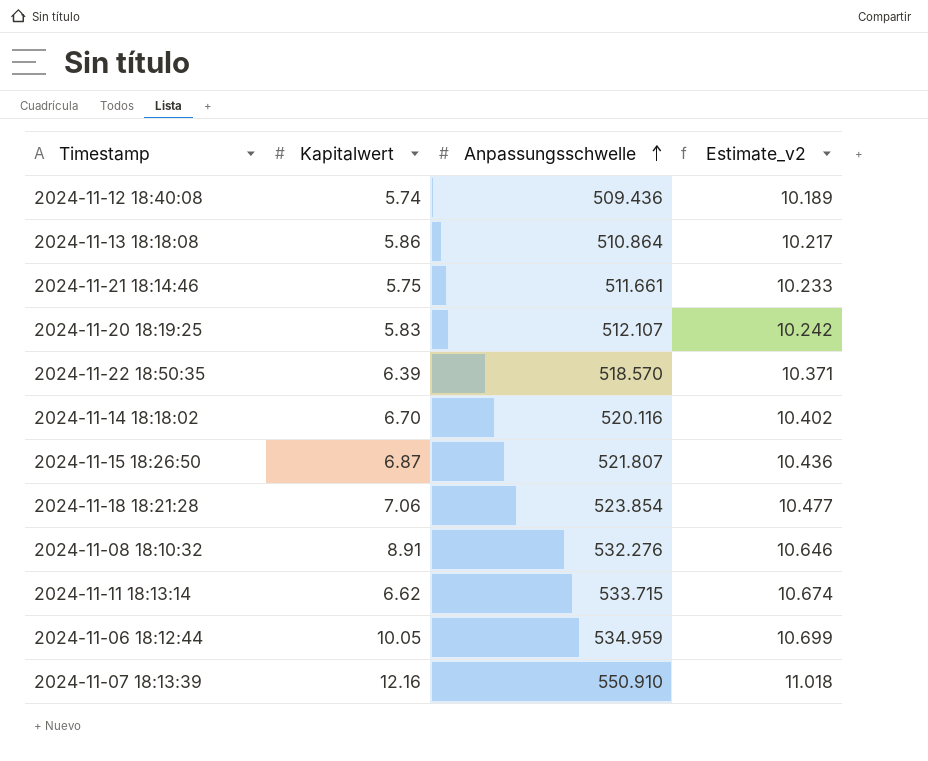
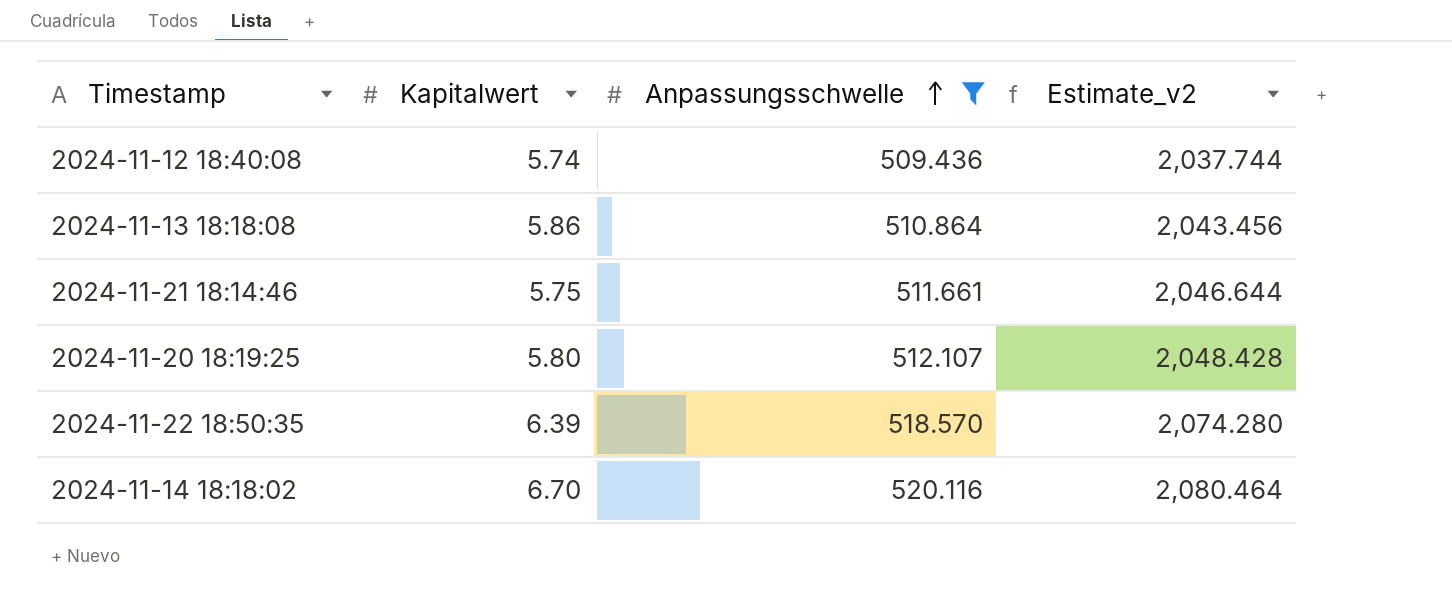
filter: none -> Anpassungsschwelle <= 520.116
column Estimate_v2 | formula: [Anpassungsschwelle] * 0.02 -> [Anpassungsschwelle] * 4
2024-11-20 18:19:25 | Kapitalwert: 5.83 -> 5.80

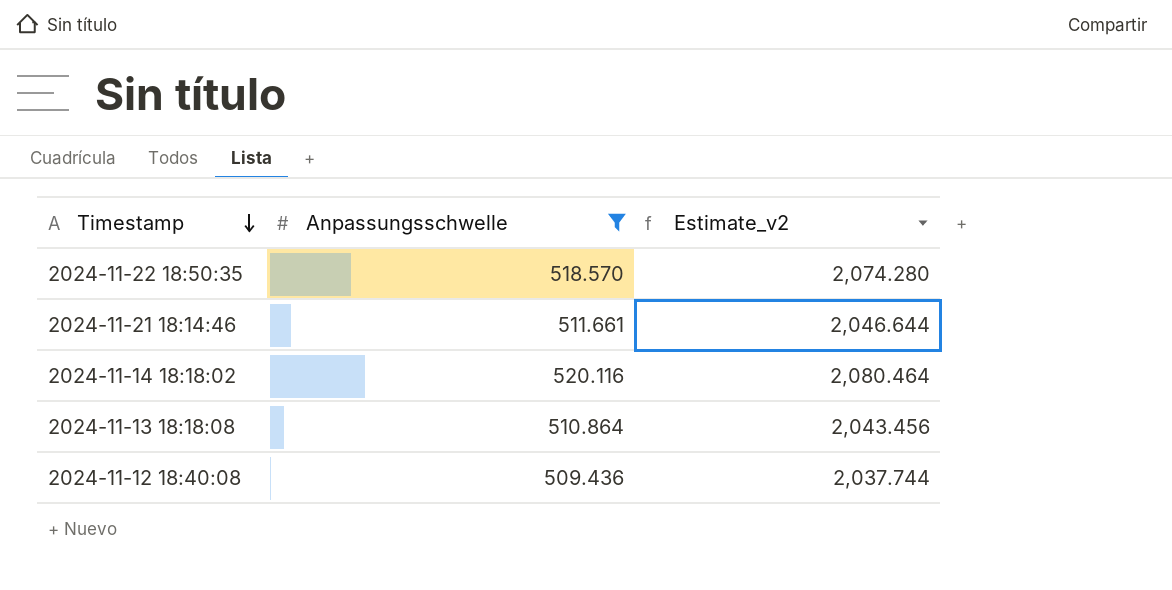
row order: Anpassungsschwelle ascending -> Timestamp descending
column Kapitalwert | position: 2 -> none
row 2024-11-20 18:19:25: 5.80 | 512.107 | 2,048.428 -> none

